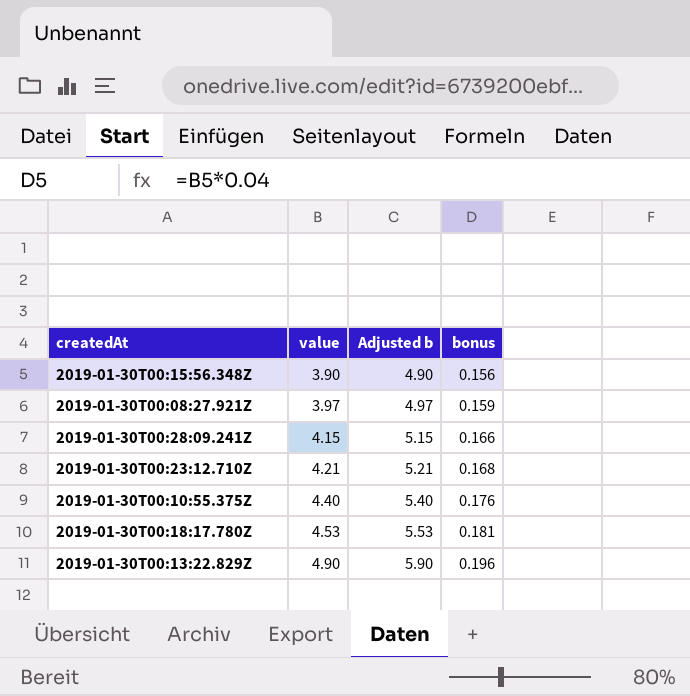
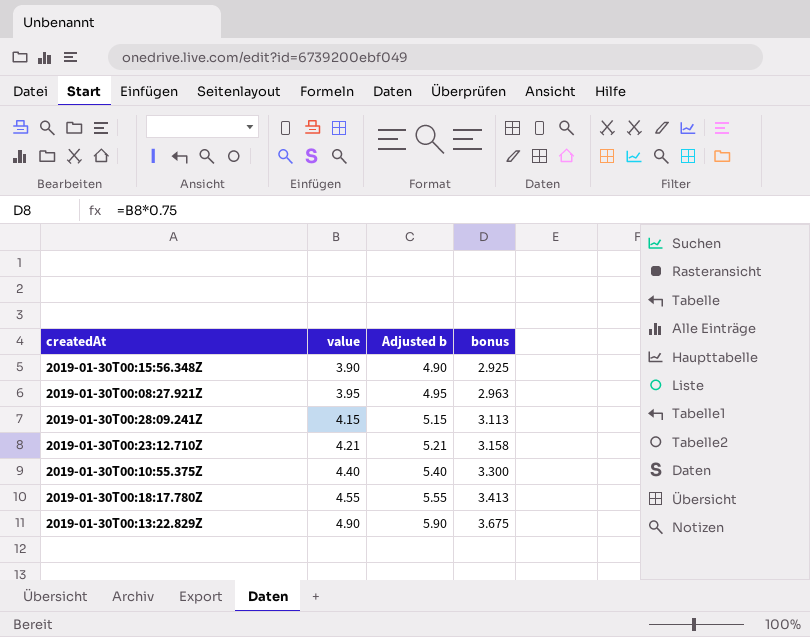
column bonus | formula: [value] * 0.04 -> [value] * 0.75
2019-01-30T00:08:27.921Z | value: 3.97 -> 3.95
2019-01-30T00:08:27.921Z | Adjusted b: 4.97 -> 4.95
2019-01-30T00:18:17.780Z | value: 4.53 -> 4.55
2019-01-30T00:18:17.780Z | Adjusted b: 5.53 -> 5.55

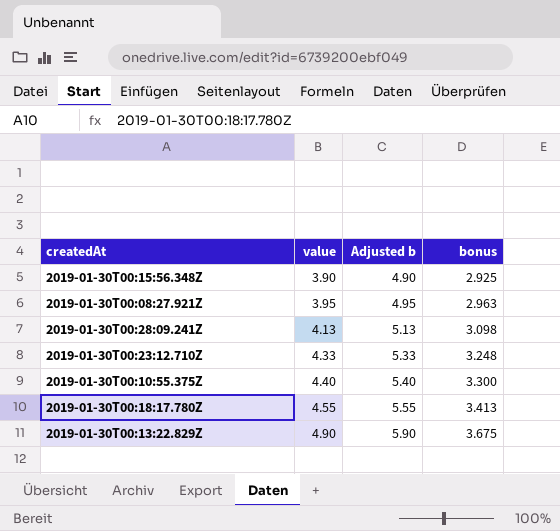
2019-01-30T00:28:09.241Z | value: 4.15 -> 4.13
2019-01-30T00:28:09.241Z | Adjusted b: 5.15 -> 5.13
2019-01-30T00:28:09.241Z | bonus: 3.113 -> 3.098
2019-01-30T00:23:12.710Z | value: 4.21 -> 4.33
2019-01-30T00:23:12.710Z | Adjusted b: 5.21 -> 5.33
2019-01-30T00:23:12.710Z | bonus: 3.158 -> 3.248

